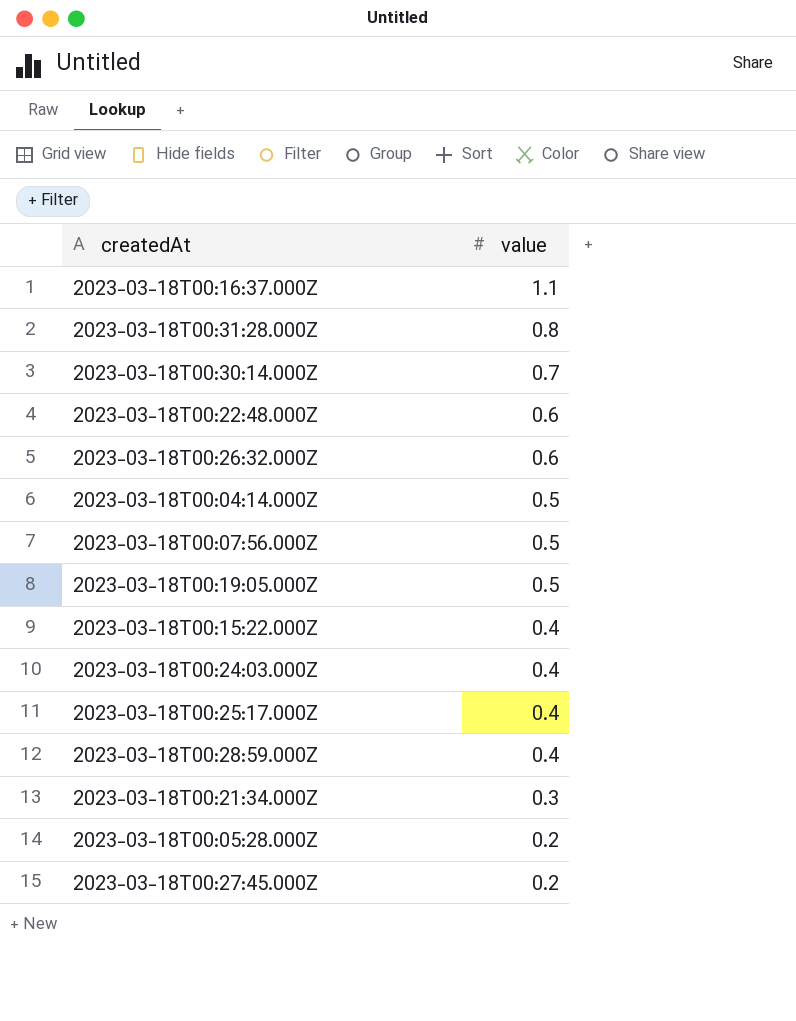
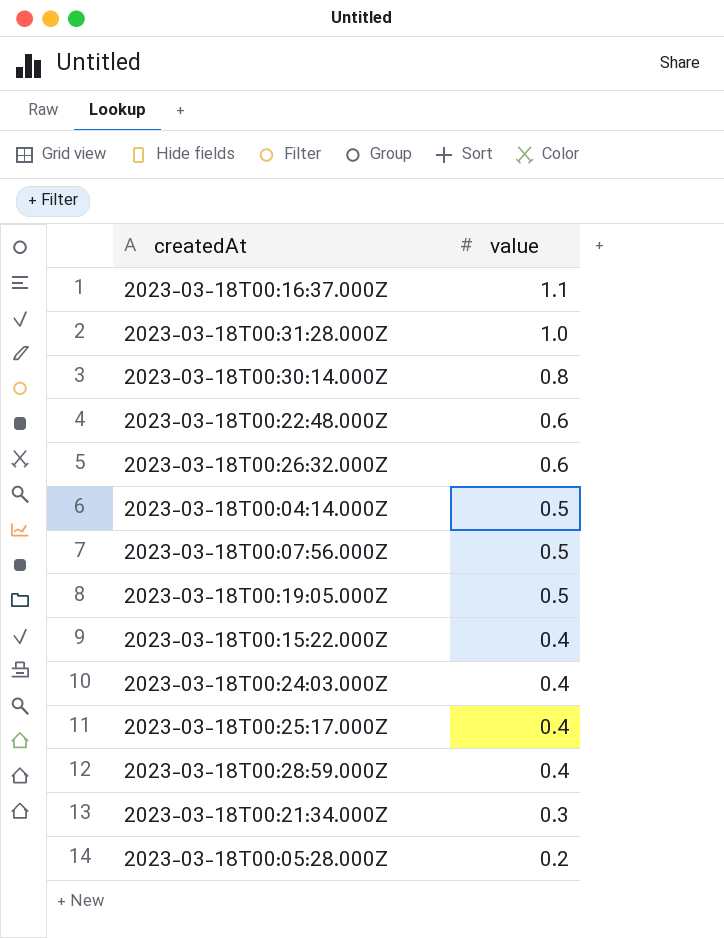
row 2023-03-18T00:27:45.000Z: 0.2 -> none
2023-03-18T00:31:28.000Z | value: 0.8 -> 1.0
2023-03-18T00:30:14.000Z | value: 0.7 -> 0.8

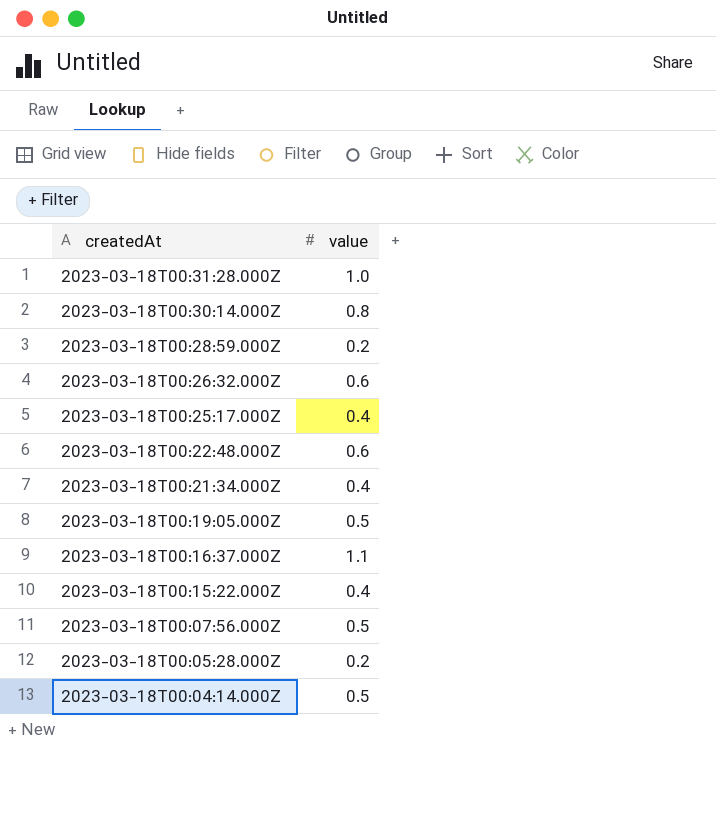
row order: value descending -> createdAt descending
row 2023-03-18T00:24:03.000Z: 0.4 -> none
2023-03-18T00:28:59.000Z | value: 0.4 -> 0.2
2023-03-18T00:21:34.000Z | value: 0.3 -> 0.4

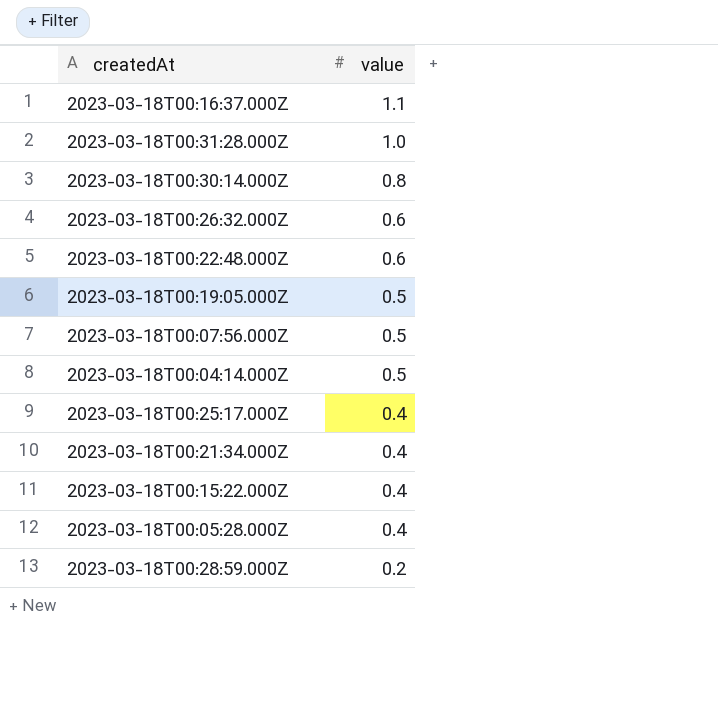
row order: createdAt descending -> value descending
2023-03-18T00:05:28.000Z | value: 0.2 -> 0.4

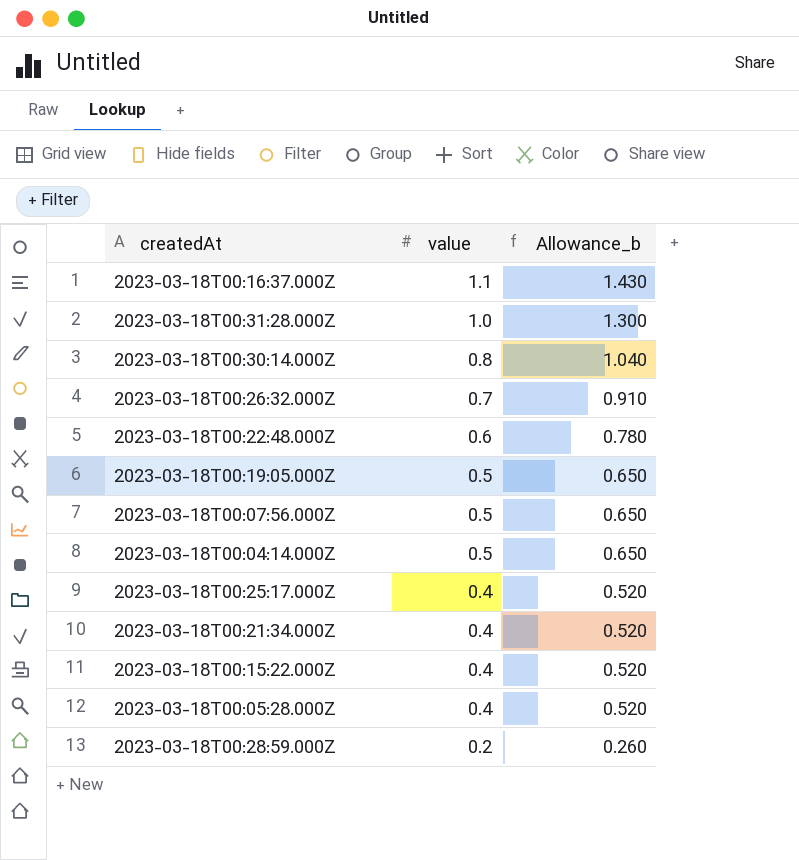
column Allowance_b | formula: none -> [value] * 1.3
2023-03-18T00:26:32.000Z | value: 0.6 -> 0.7

